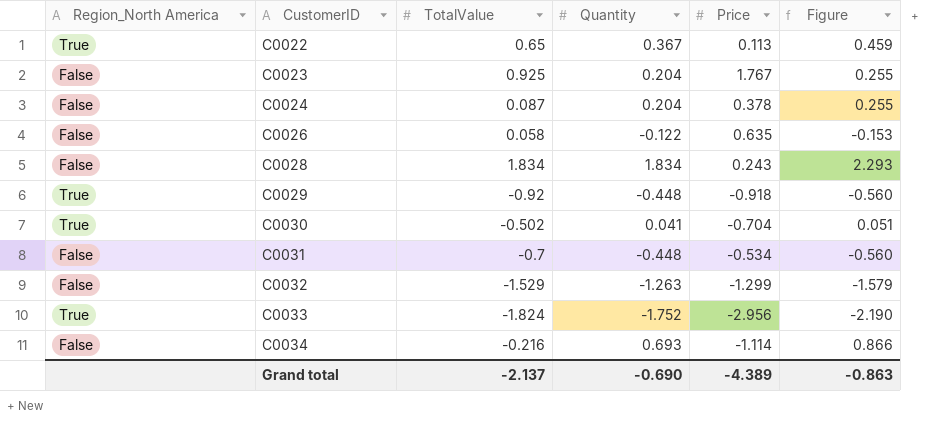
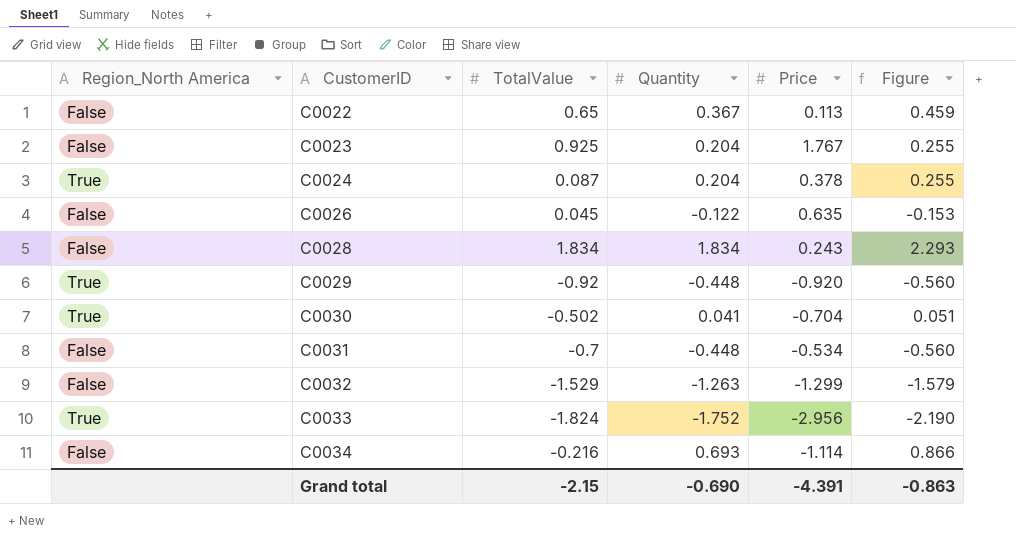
C0022 | Region_North America: True -> False
C0024 | Region_North America: False -> True
C0026 | TotalValue: 0.058 -> 0.045
C0029 | Price: -0.918 -> -0.920
Grand total | TotalValue: -2.137 -> -2.15
Grand total | Price: -4.389 -> -4.391

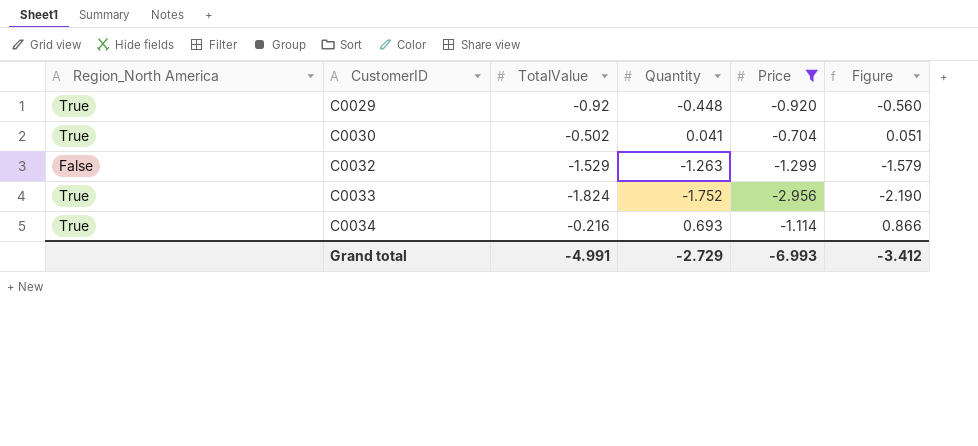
filter: none -> Price <= -0.704
C0034 | Region_North America: False -> True
Grand total | TotalValue: -2.15 -> -4.991
Grand total | Quantity: -0.690 -> -2.729
Grand total | Price: -4.391 -> -6.993
Grand total | Figure: -0.863 -> -3.412

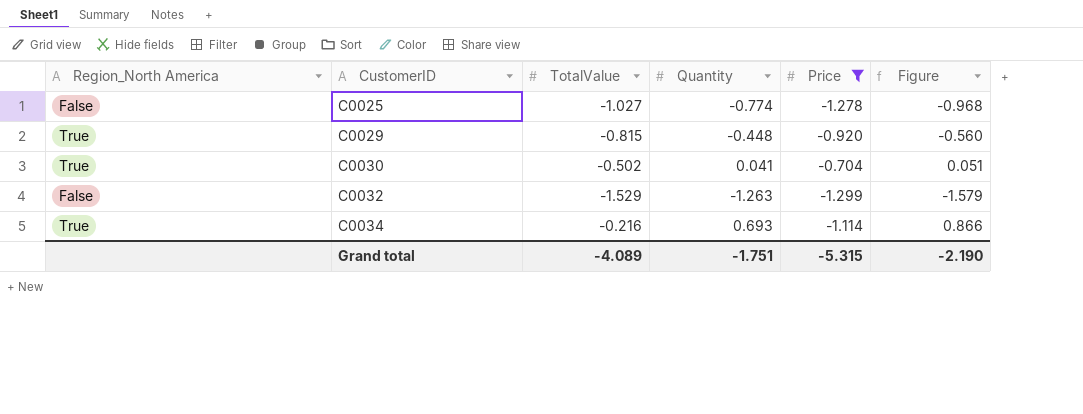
row C0033: True | -1.824 | -1.752 | -2.956 | -2.190 -> none
row C0025: none -> False | -1.027 | -0.774 | -1.278 | -0.968
C0029 | TotalValue: -0.92 -> -0.815
Grand total | TotalValue: -4.991 -> -4.089
Grand total | Quantity: -2.729 -> -1.751
Grand total | Price: -6.993 -> -5.315
Grand total | Figure: -3.412 -> -2.190

